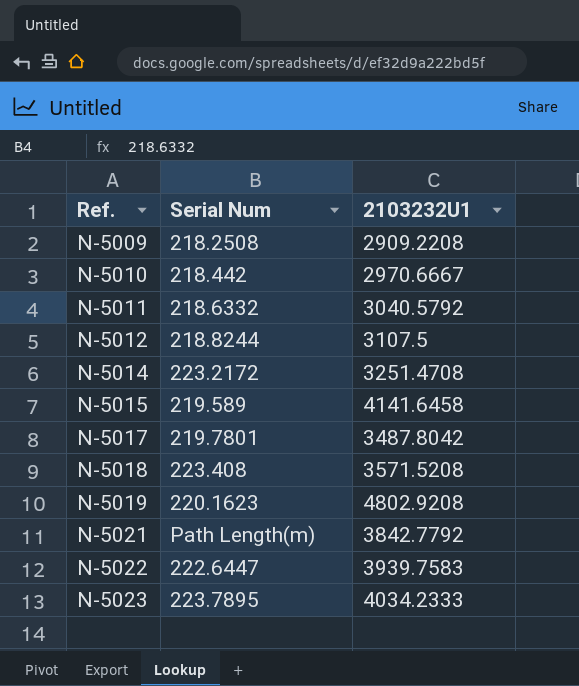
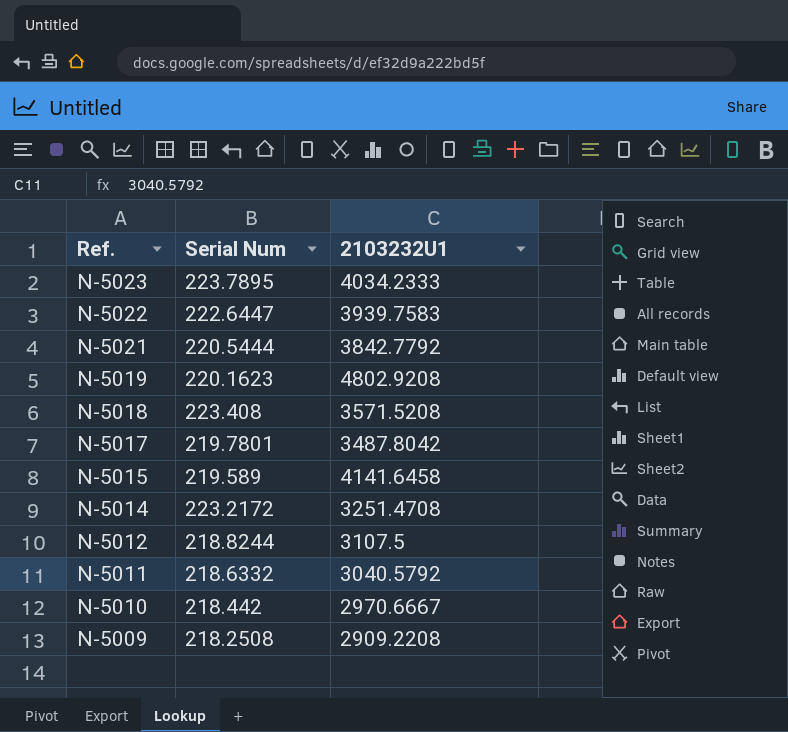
row order: Ref. ascending -> Ref. descending
N-5021 | Serial Num: Path Length(m) -> 220.5444

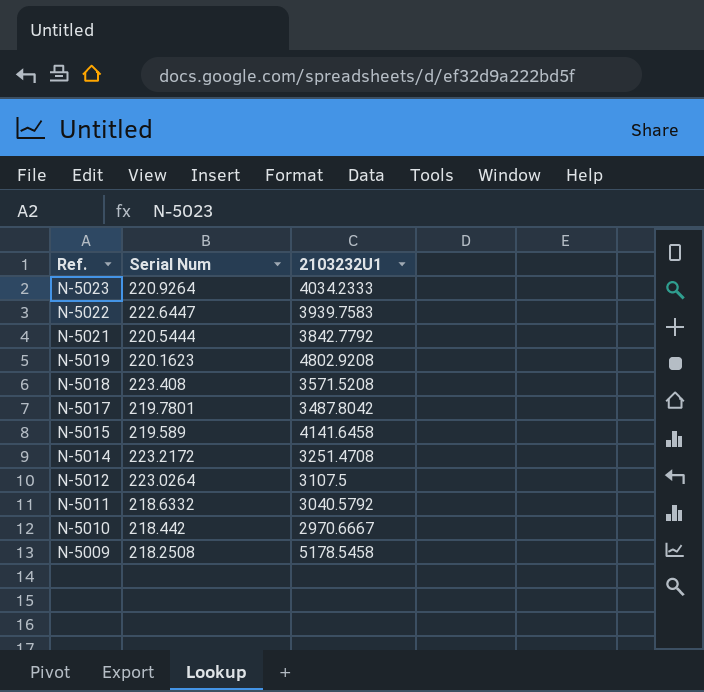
N-5023 | Serial Num: 223.7895 -> 220.9264
N-5012 | Serial Num: 218.8244 -> 223.0264
N-5009 | 2103232U1: 2909.2208 -> 5178.5458

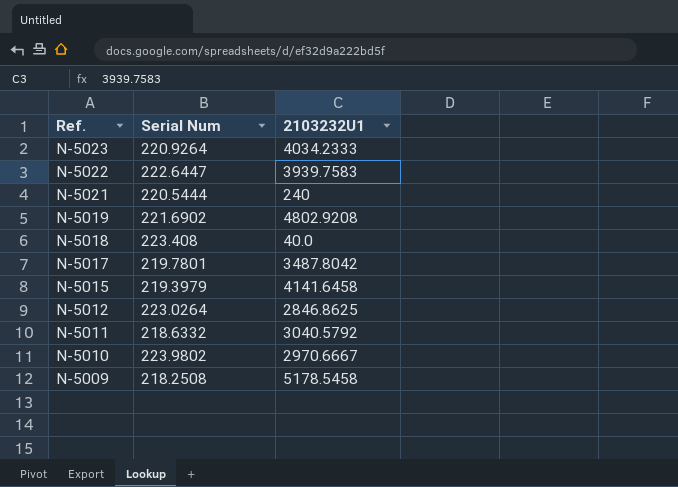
row N-5014: 223.2172 | 3251.4708 -> none
N-5021 | 2103232U1: 3842.7792 -> 240
N-5019 | Serial Num: 220.1623 -> 221.6902
N-5018 | 2103232U1: 3571.5208 -> 40.0
N-5015 | Serial Num: 219.589 -> 219.3979
N-5012 | 2103232U1: 3107.5 -> 2846.8625
N-5010 | Serial Num: 218.442 -> 223.9802

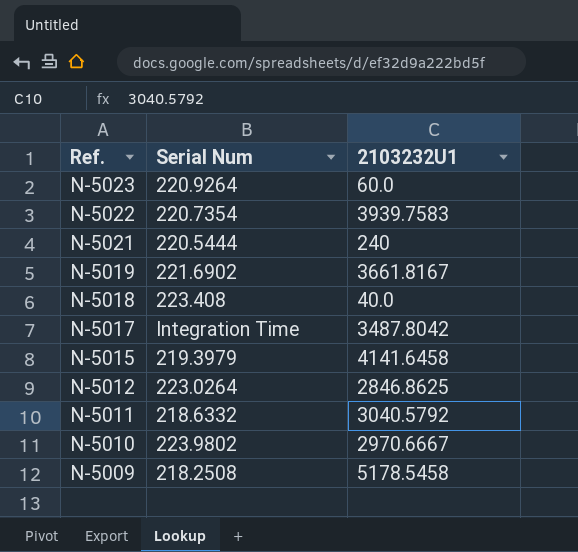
N-5023 | 2103232U1: 4034.2333 -> 60.0
N-5022 | Serial Num: 222.6447 -> 220.7354
N-5019 | 2103232U1: 4802.9208 -> 3661.8167
N-5017 | Serial Num: 219.7801 -> Integration Time

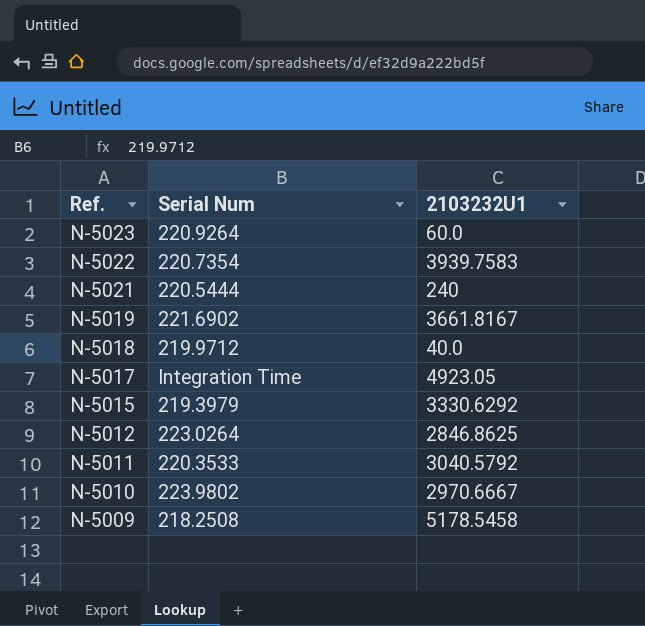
N-5018 | Serial Num: 223.408 -> 219.9712
N-5017 | 2103232U1: 3487.8042 -> 4923.05
N-5015 | 2103232U1: 4141.6458 -> 3330.6292
N-5011 | Serial Num: 218.6332 -> 220.3533

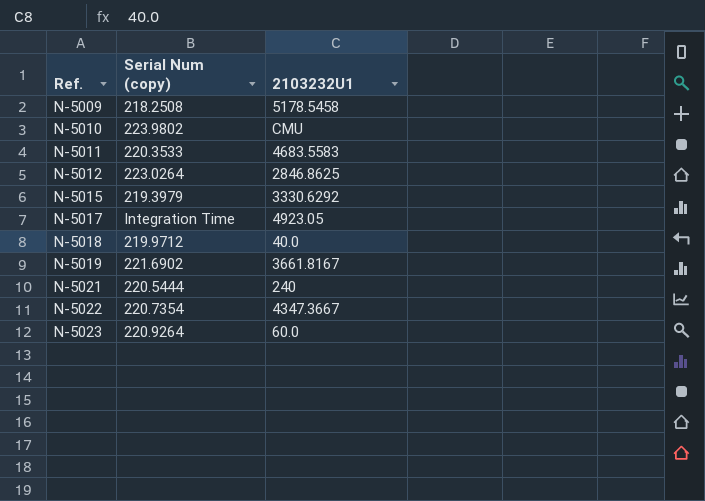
row order: Ref. descending -> Ref. ascending
column name: Serial Num -> Serial Num (copy)
N-5010 | 2103232U1: 2970.6667 -> CMU
N-5011 | 2103232U1: 3040.5792 -> 4683.5583
N-5022 | 2103232U1: 3939.7583 -> 4347.3667

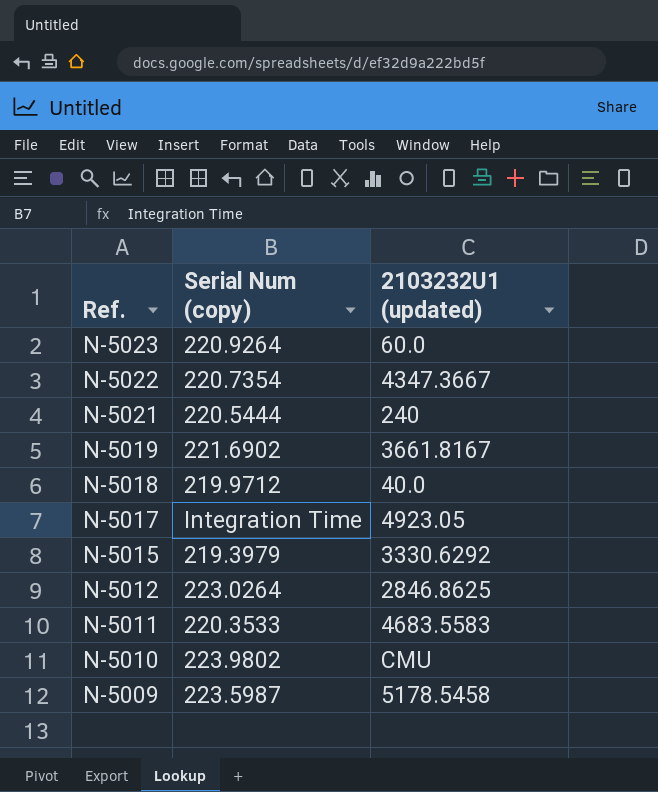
row order: Ref. ascending -> Ref. descending
column name: 2103232U1 -> 2103232U1 (updated)
N-5009 | Serial Num (copy): 218.2508 -> 223.5987

